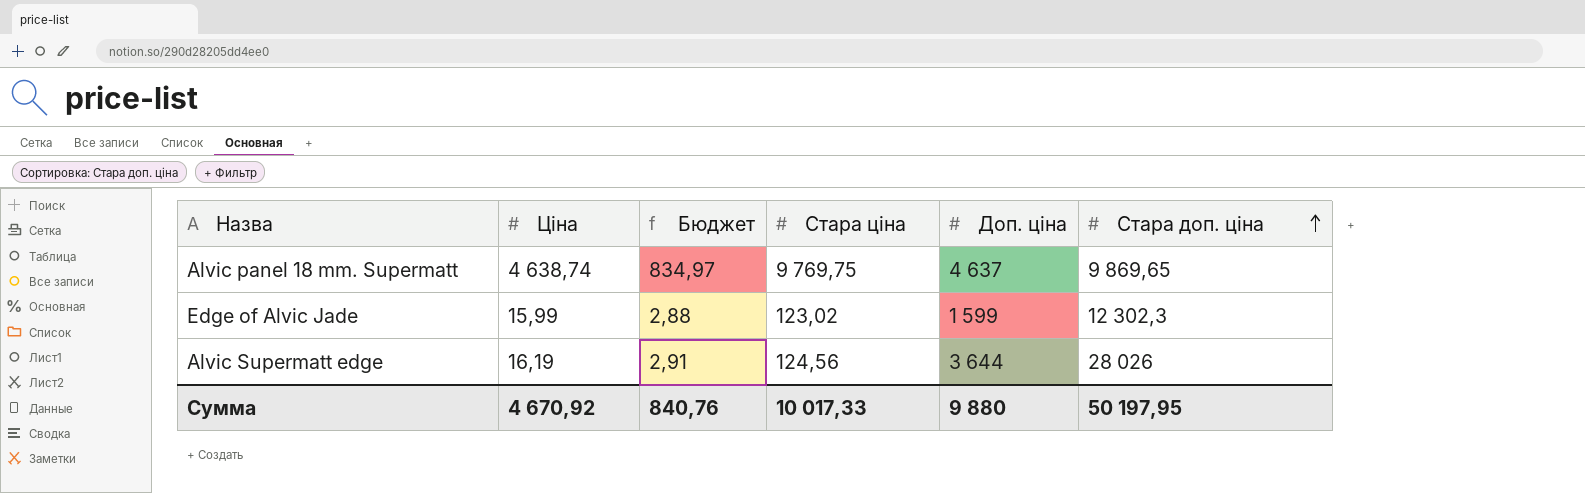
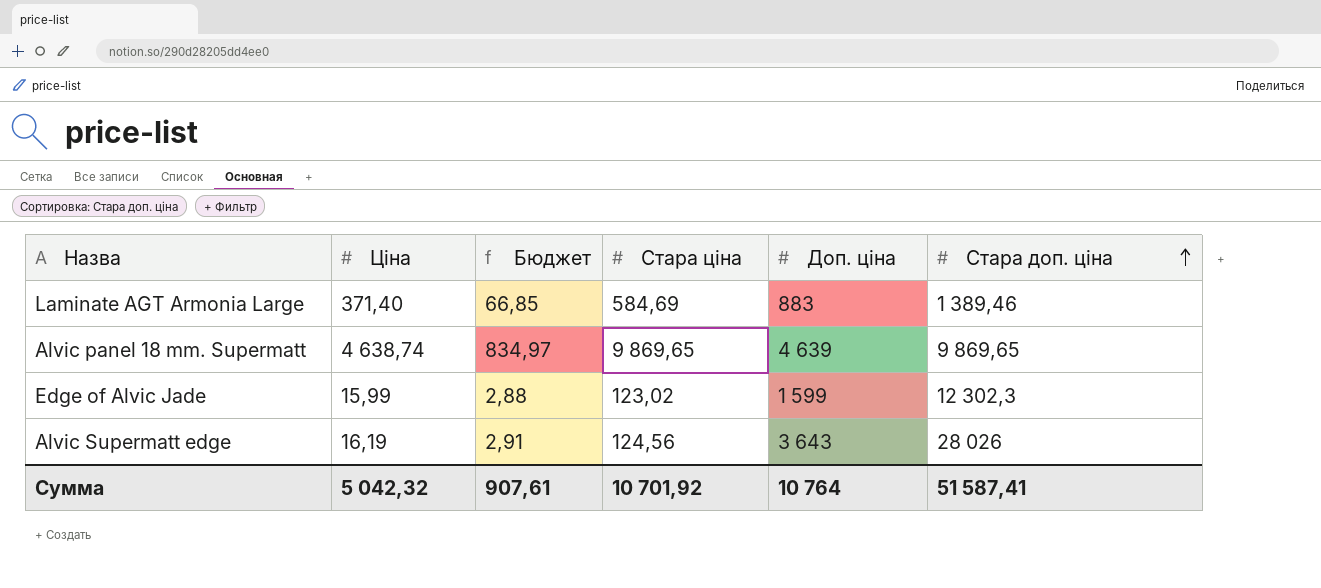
row Laminate AGT Armonia Large: none -> 371,40 | 66,85 | 584,69 | 883 | 1 389,46
Alvic panel 18 mm. Supermatt | Стара ціна: 9 769,75 -> 9 869,65
Alvic panel 18 mm. Supermatt | Доп. ціна: 4 637 -> 4 639
Alvic Supermatt edge | Доп. ціна: 3 644 -> 3 643
Сумма | Ціна: 4 670,92 -> 5 042,32
Сумма | Бюджет: 840,76 -> 907,61
Сумма | Стара ціна: 10 017,33 -> 10 701,92
Сумма | Доп. ціна: 9 880 -> 10 764
Сумма | Стара доп. ціна: 50 197,95 -> 51 587,41

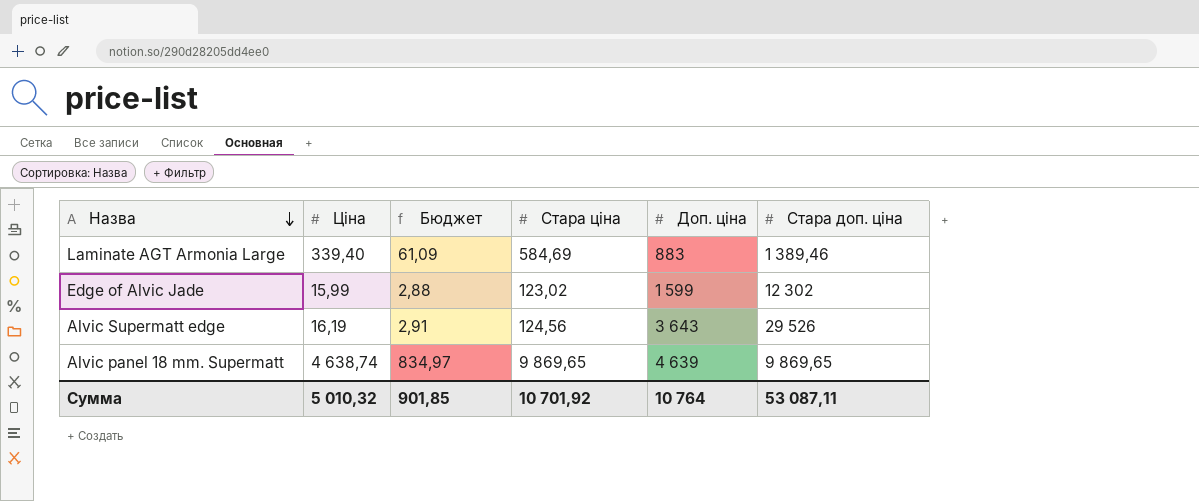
row order: Стара доп. ціна ascending -> Назва descending
Laminate AGT Armonia Large | Ціна: 371,40 -> 339,40
Laminate AGT Armonia Large | Бюджет: 66,85 -> 61,09
Edge of Alvic Jade | Стара доп. ціна: 12 302,3 -> 12 302
Alvic Supermatt edge | Стара доп. ціна: 28 026 -> 29 526
Сумма | Ціна: 5 042,32 -> 5 010,32
Сумма | Бюджет: 907,61 -> 901,85
Сумма | Стара доп. ціна: 51 587,41 -> 53 087,11

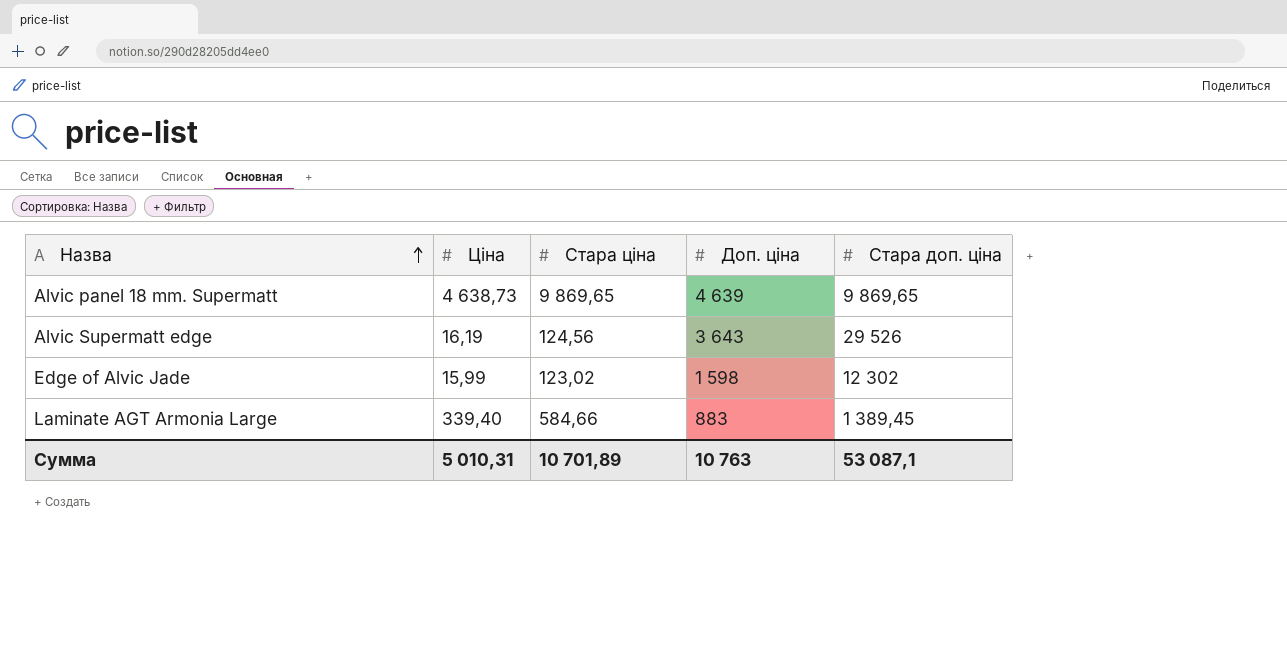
row order: Назва descending -> Назва ascending
column Бюджет | formula: [Ціна] * 0,18 -> none
Alvic panel 18 mm. Supermatt | Ціна: 4 638,74 -> 4 638,73
Edge of Alvic Jade | Доп. ціна: 1 599 -> 1 598
Laminate AGT Armonia Large | Стара ціна: 584,69 -> 584,66
Laminate AGT Armonia Large | Стара доп. ціна: 1 389,46 -> 1 389,45
Сумма | Ціна: 5 010,32 -> 5 010,31
Сумма | Стара ціна: 10 701,92 -> 10 701,89
Сумма | Доп. ціна: 10 764 -> 10 763
Сумма | Стара доп. ціна: 53 087,11 -> 53 087,1

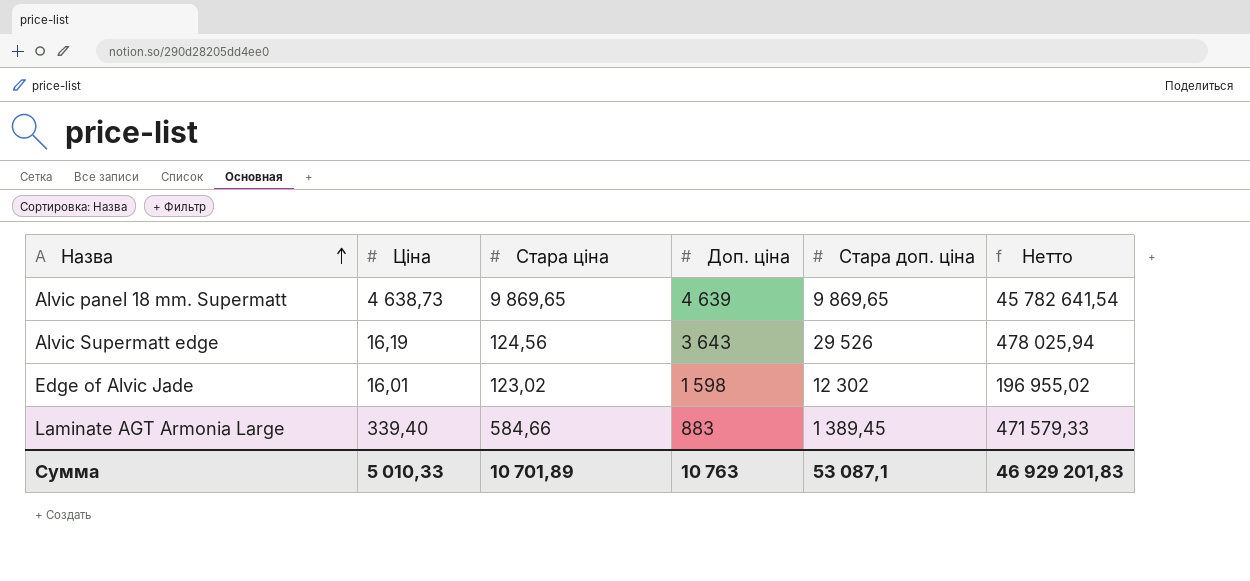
column Нетто | formula: none -> [Ціна] * [Стара доп. ціна]
Edge of Alvic Jade | Ціна: 15,99 -> 16,01
Сумма | Ціна: 5 010,31 -> 5 010,33

